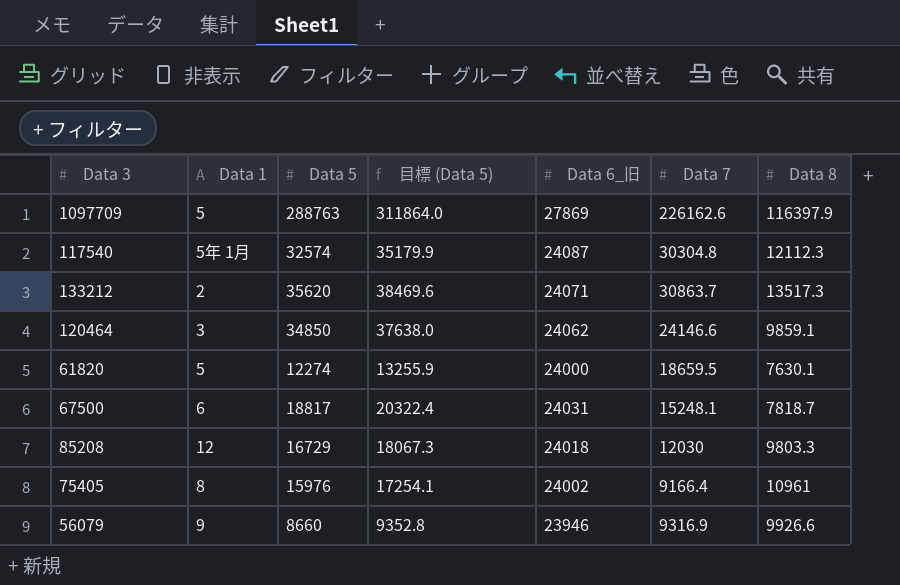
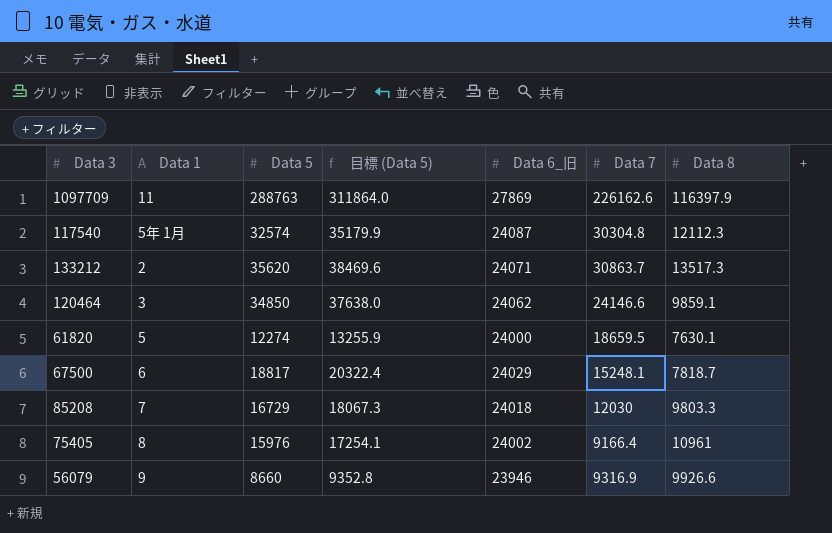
1097709 | Data 1: 5 -> 11
67500 | Data 6_旧: 24031 -> 24029
85208 | Data 1: 12 -> 7

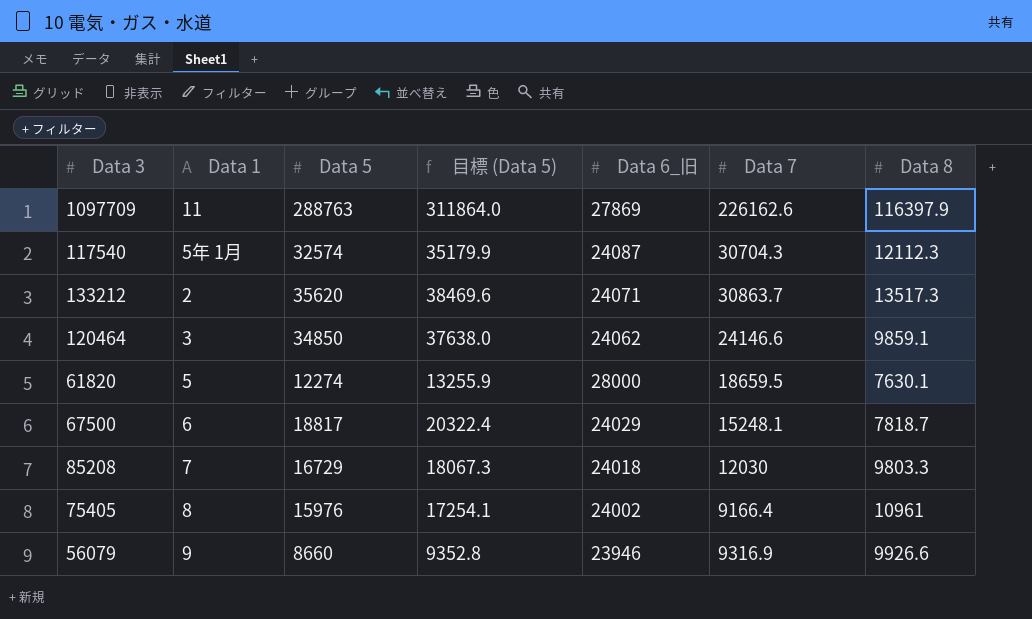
117540 | Data 7: 30304.8 -> 30704.3
61820 | Data 6_旧: 24000 -> 28000

